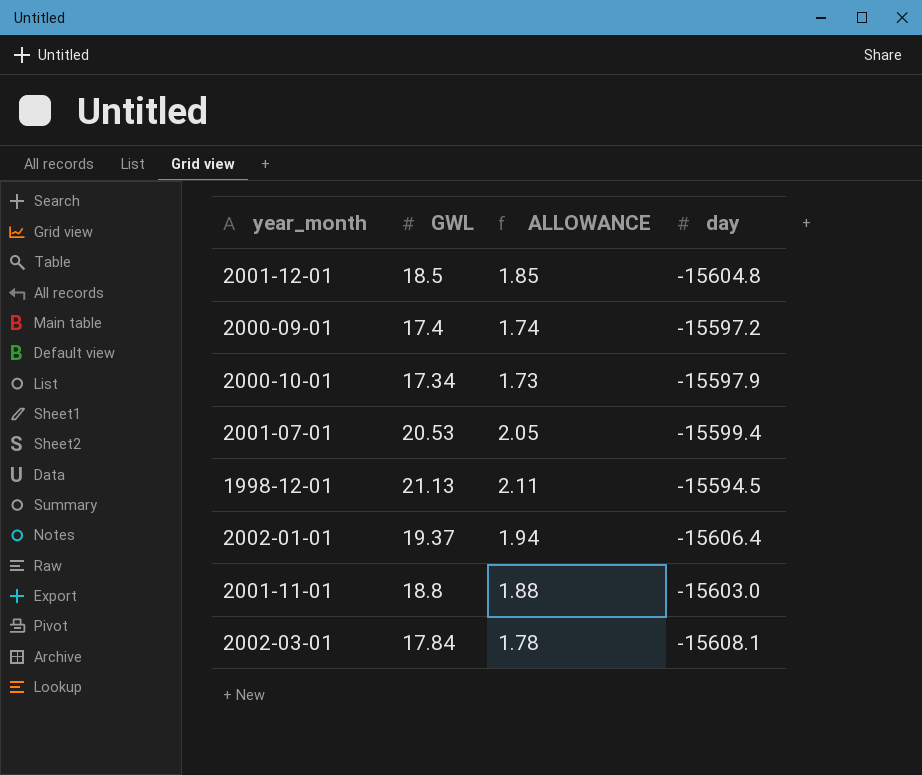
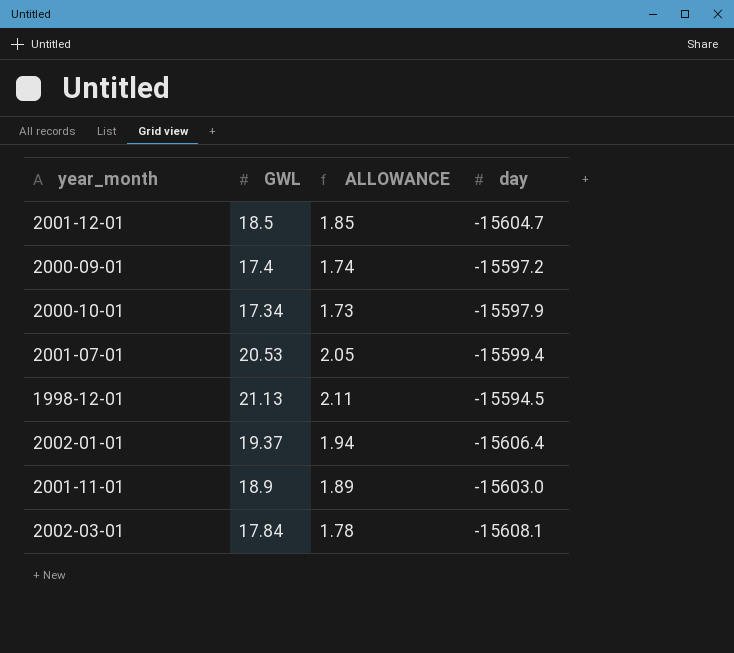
2001-12-01 | day: -15604.8 -> -15604.7
2001-11-01 | GWL: 18.8 -> 18.9
2001-11-01 | ALLOWANCE: 1.88 -> 1.89

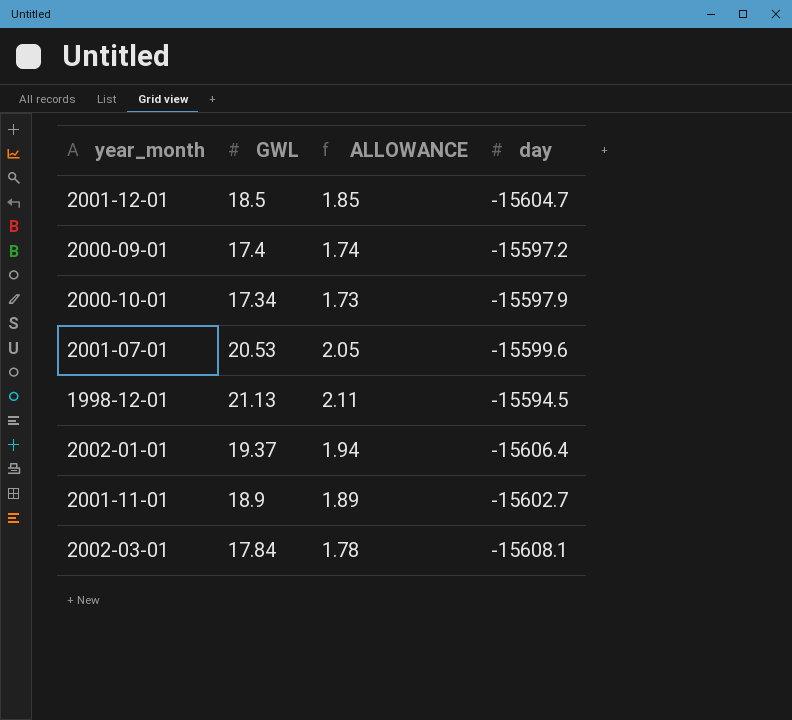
2001-07-01 | day: -15599.4 -> -15599.6
2001-11-01 | day: -15603.0 -> -15602.7

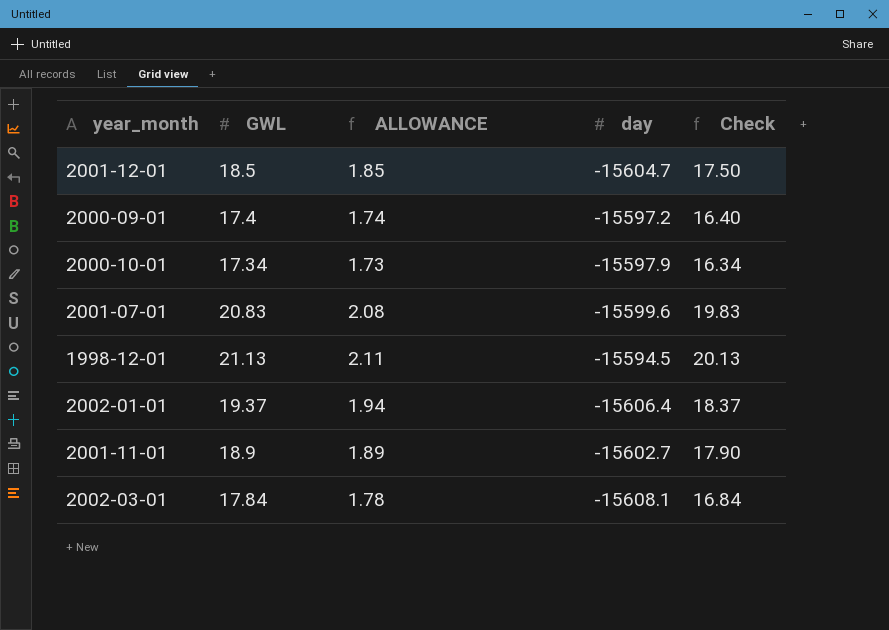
column Check | formula: none -> [GWL] - 1
2001-07-01 | GWL: 20.53 -> 20.83
2001-07-01 | ALLOWANCE: 2.05 -> 2.08

